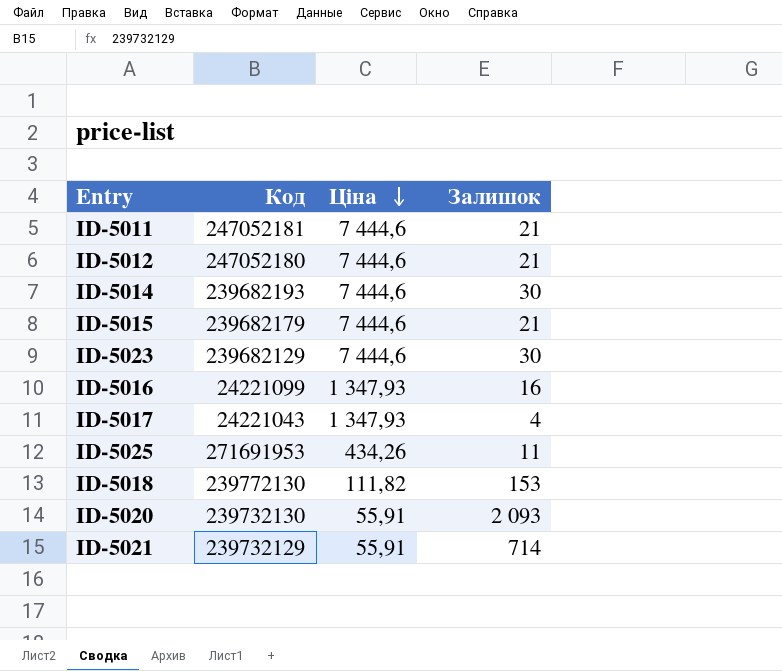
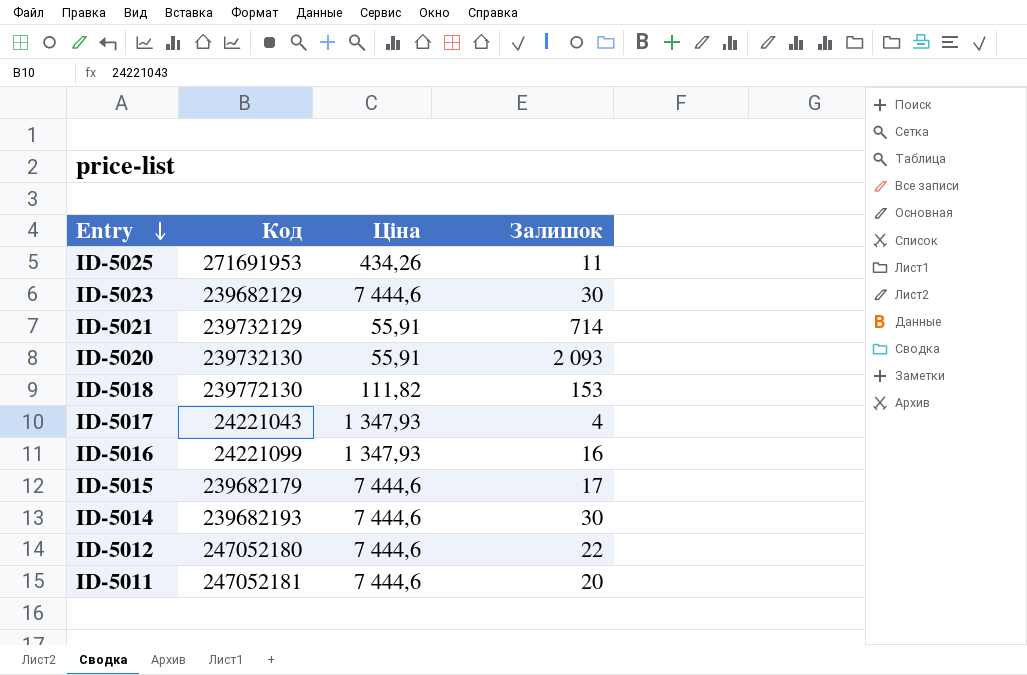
row order: Ціна descending -> Entry descending
ID-5015 | Залишок: 21 -> 17
ID-5012 | Залишок: 21 -> 22
ID-5011 | Залишок: 21 -> 20

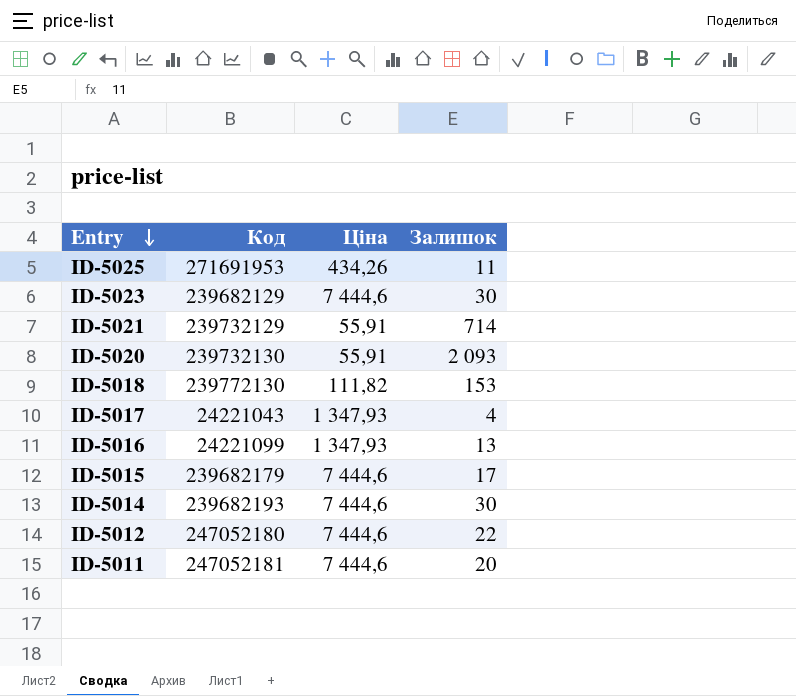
ID-5016 | Залишок: 16 -> 13

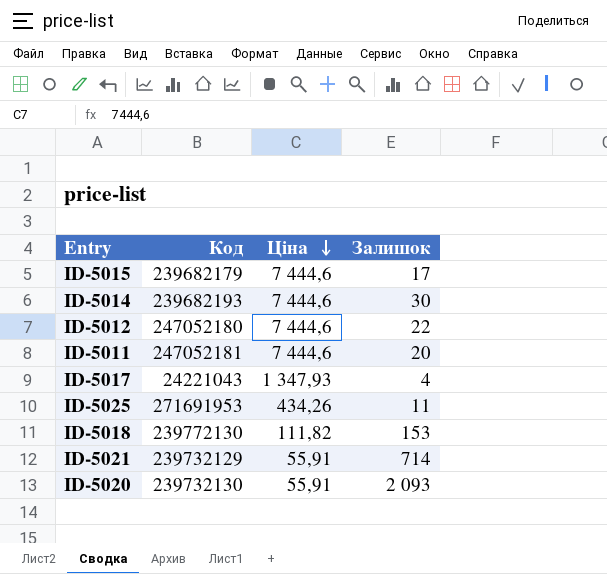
row order: Entry descending -> Ціна descending
row ID-5023: 239682129 | 7 444,6 | 30 -> none
row ID-5016: 24221099 | 1 347,93 | 13 -> none

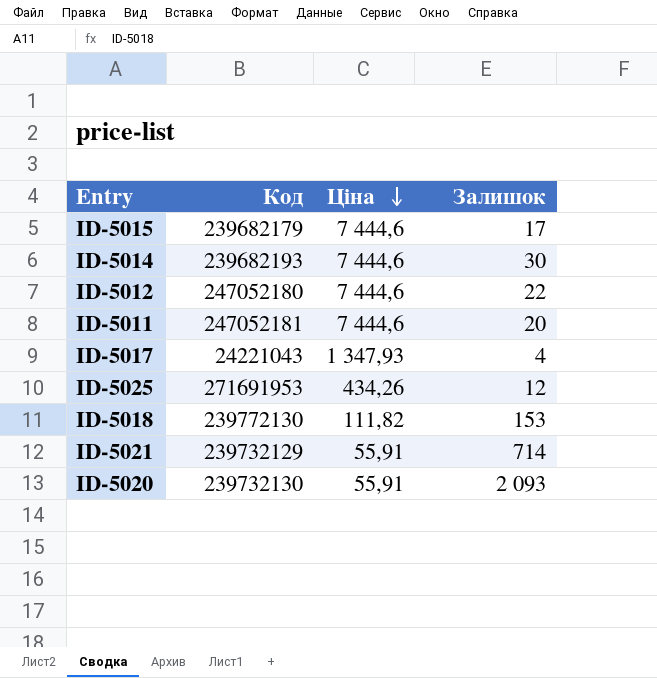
ID-5025 | Залишок: 11 -> 12

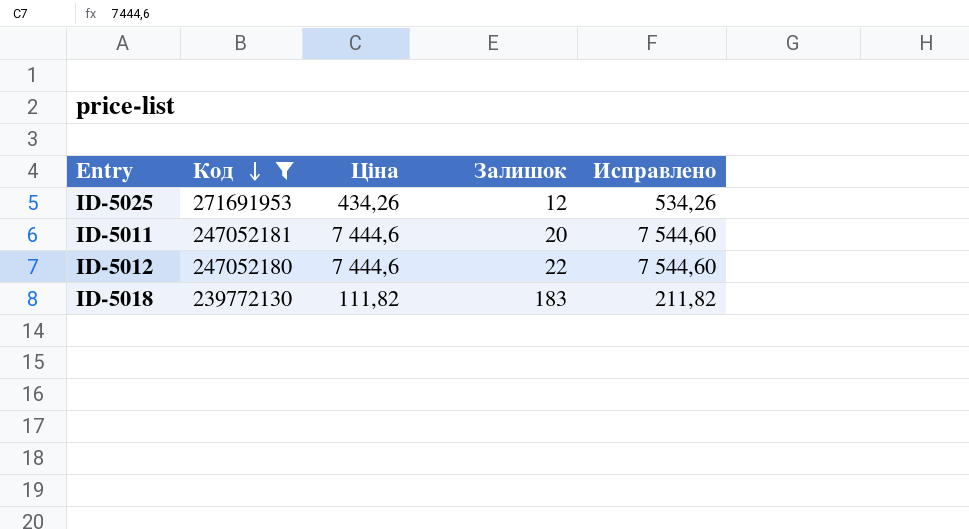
filter: none -> Код >= 239772130
row order: Ціна descending -> Код descending
column Исправлено | formula: none -> [Ціна] + 100
ID-5018 | Залишок: 153 -> 183

